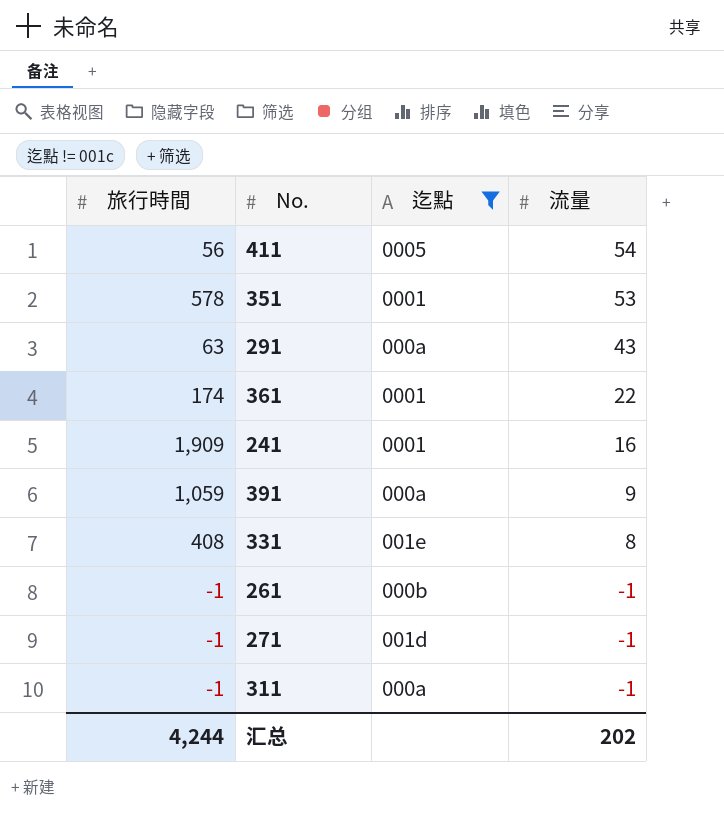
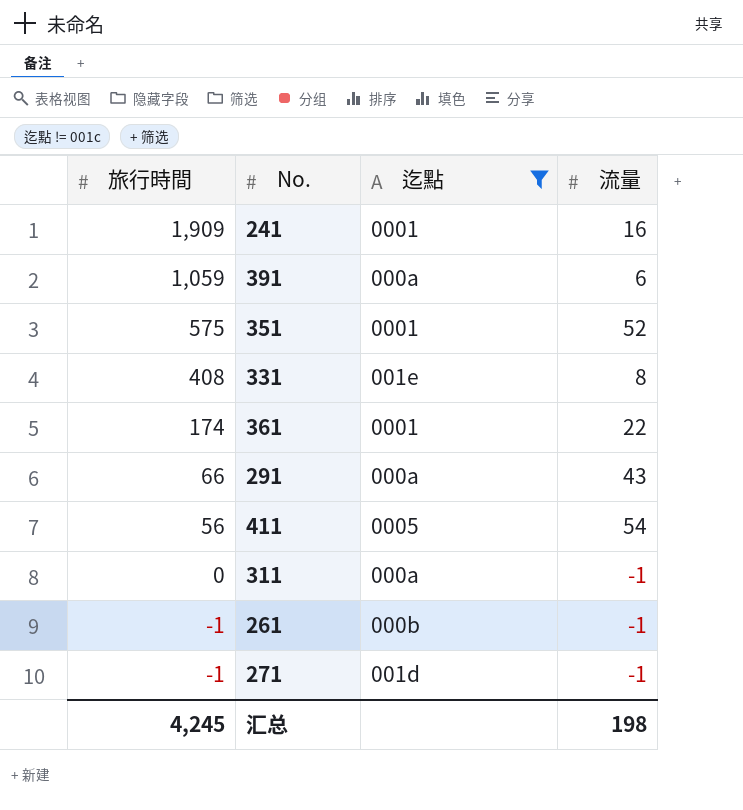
row order: 流量 descending -> 旅行時間 descending
391 | 流量: 9 -> 6
351 | 旅行時間: 578 -> 575
351 | 流量: 53 -> 52
291 | 旅行時間: 63 -> 66
311 | 旅行時間: -1 -> 0
汇总 | 旅行時間: 4,244 -> 4,245
汇总 | 流量: 202 -> 198

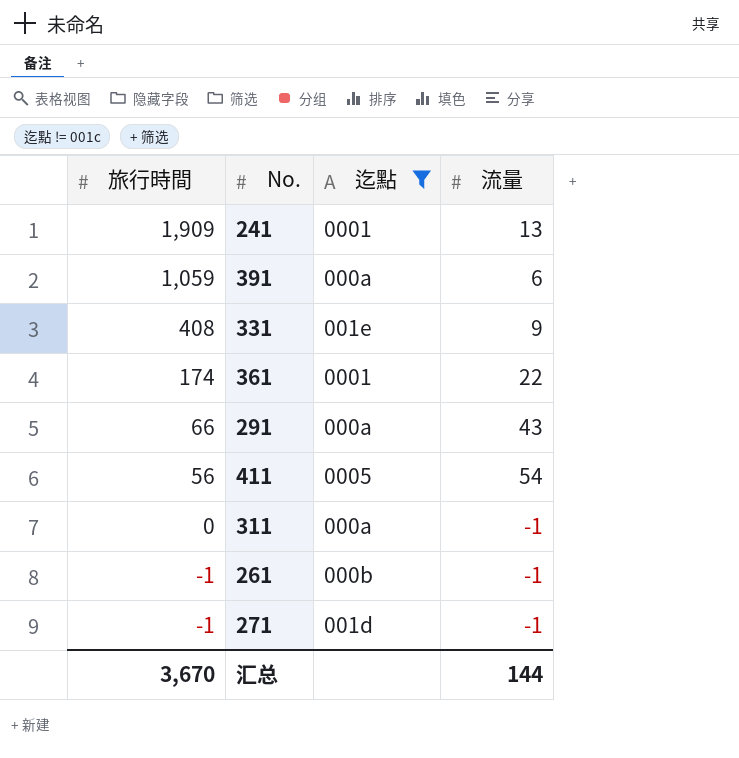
row 351: 575 | 0001 | 52 -> none
241 | 流量: 16 -> 13
331 | 流量: 8 -> 9
汇总 | 旅行時間: 4,245 -> 3,670
汇总 | 流量: 198 -> 144

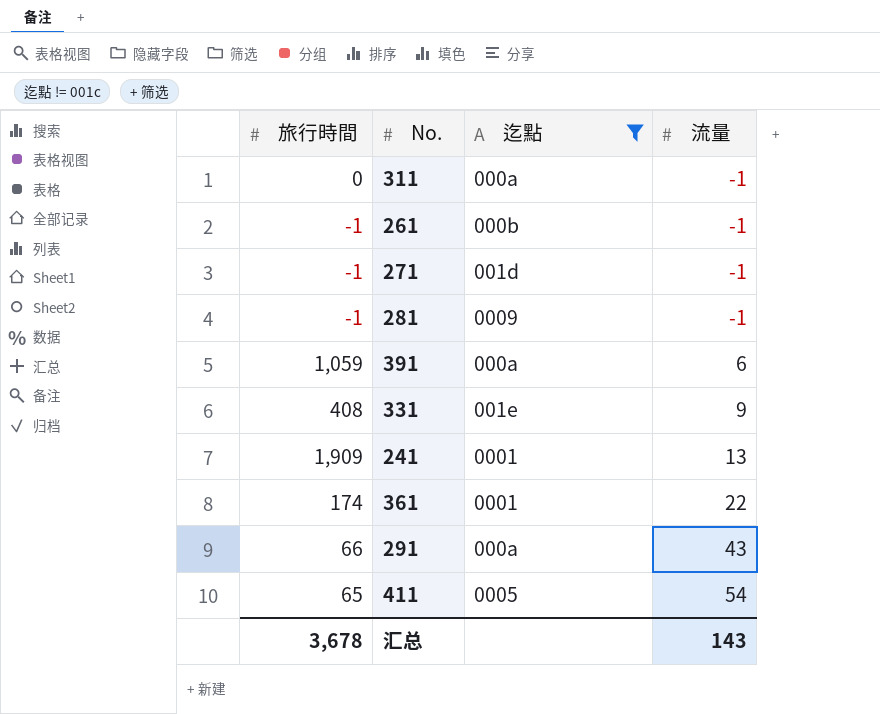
row order: 旅行時間 descending -> 流量 ascending
row 281: none -> -1 | 0009 | -1
411 | 旅行時間: 56 -> 65
汇总 | 旅行時間: 3,670 -> 3,678
汇总 | 流量: 144 -> 143

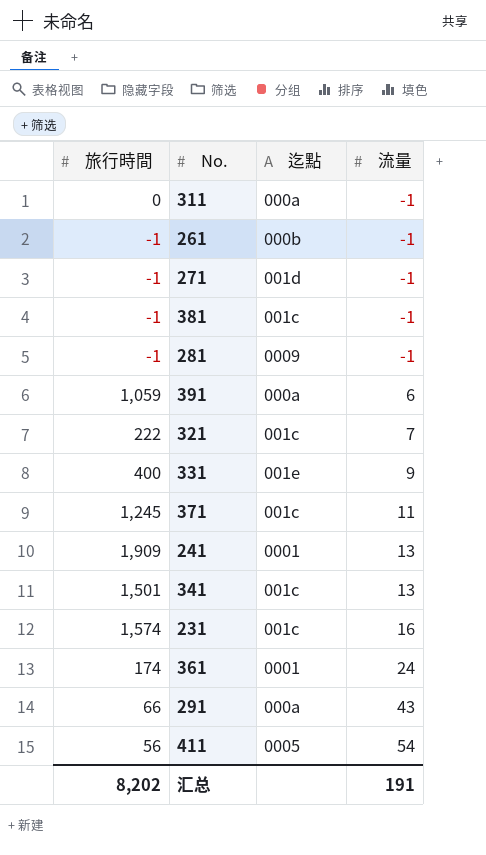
filter: 迄點 != 001c -> none
331 | 旅行時間: 408 -> 400
361 | 流量: 22 -> 24
411 | 旅行時間: 65 -> 56
汇总 | 旅行時間: 3,678 -> 8,202
汇总 | 流量: 143 -> 191

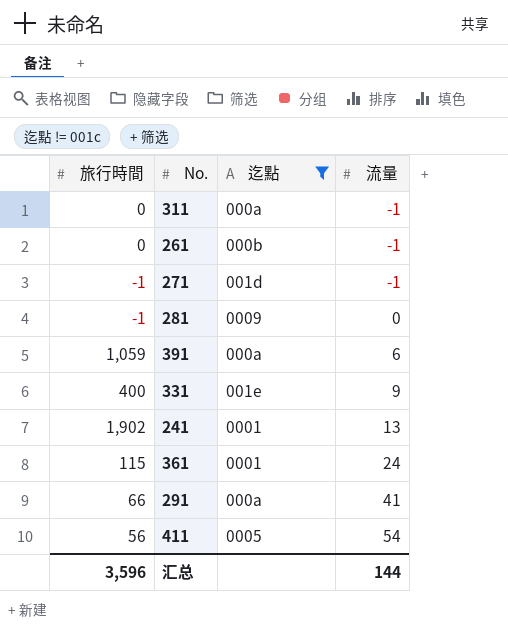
filter: none -> 迄點 != 001c
261 | 旅行時間: -1 -> 0
281 | 流量: -1 -> 0
241 | 旅行時間: 1,909 -> 1,902
361 | 旅行時間: 174 -> 115
291 | 流量: 43 -> 41
汇总 | 旅行時間: 8,202 -> 3,596
汇总 | 流量: 191 -> 144

